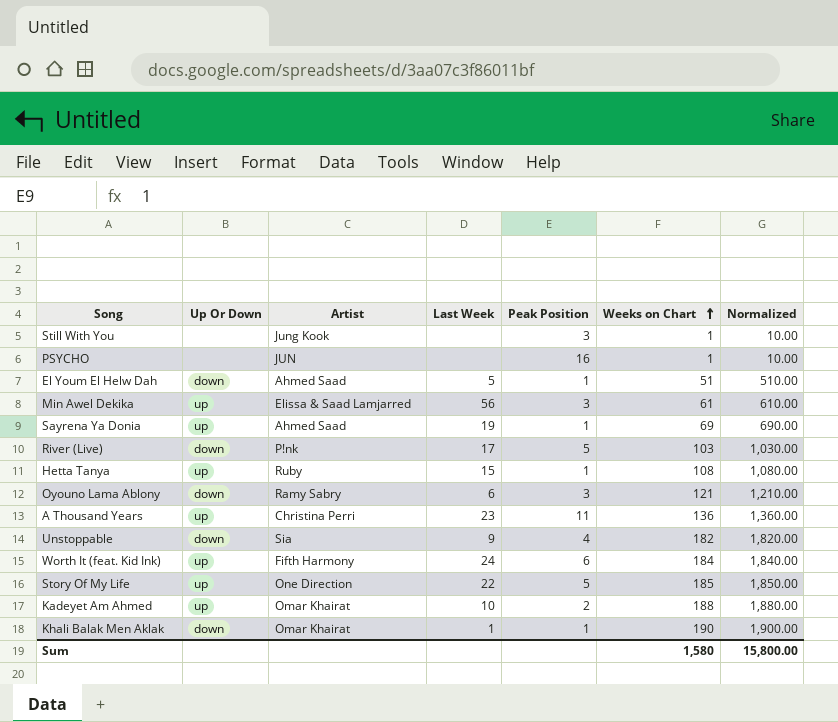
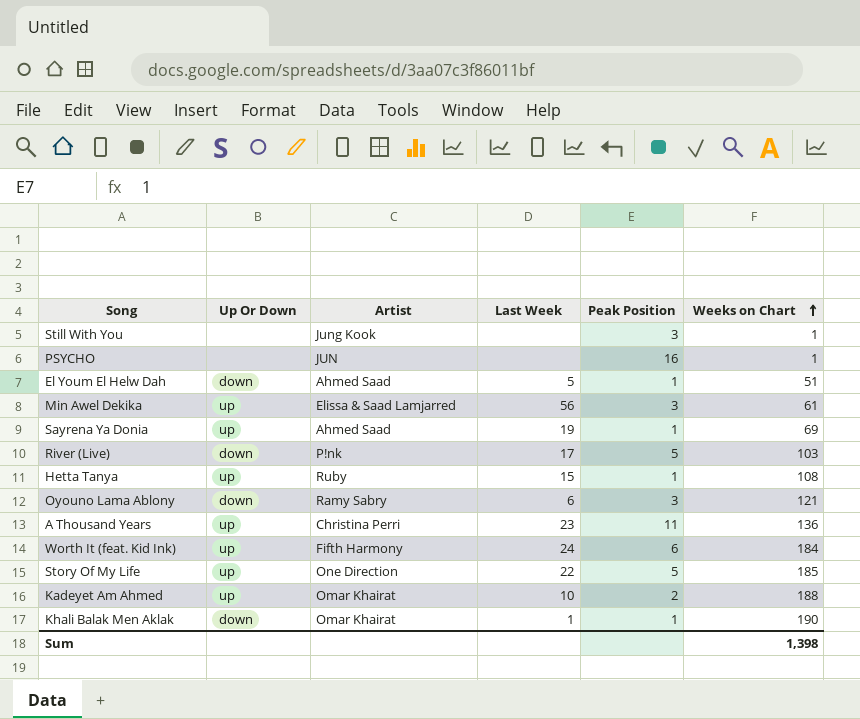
column Normalized | formula: [Weeks on Chart] * 10 -> none
row Unstoppable: down | Sia | 9 | 4 | 182 | 1,820.00 -> none
Sum | Weeks on Chart: 1,580 -> 1,398

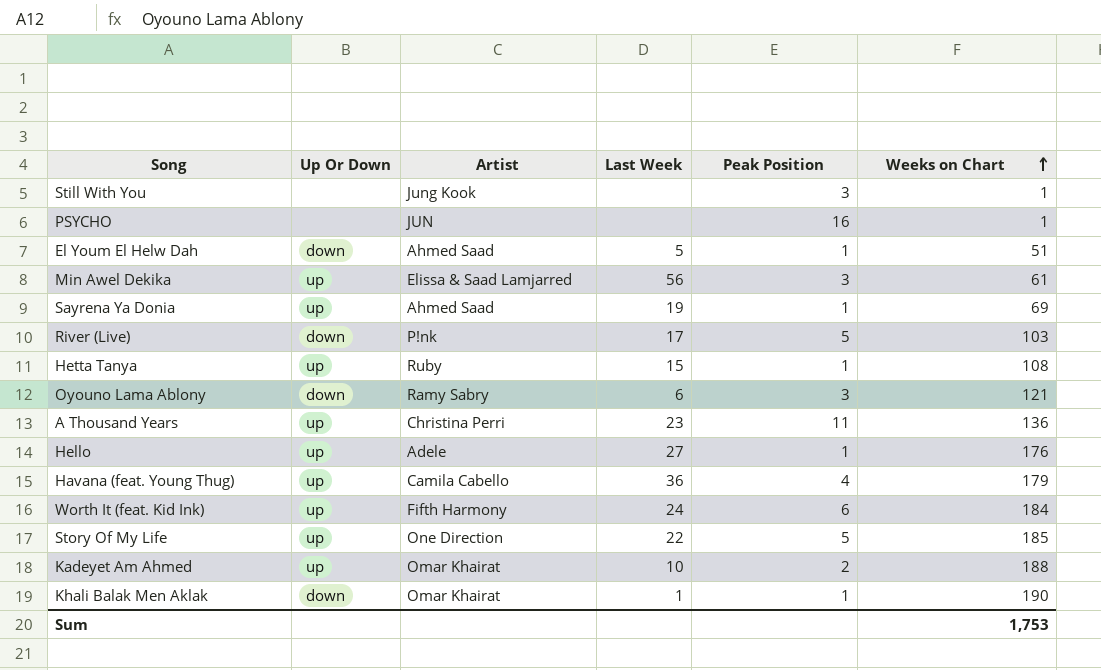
row Hello: none -> up | Adele | 27 | 1 | 176
row Havana (feat. Young Thug): none -> up | Camila Cabello | 36 | 4 | 179
Sum | Weeks on Chart: 1,398 -> 1,753

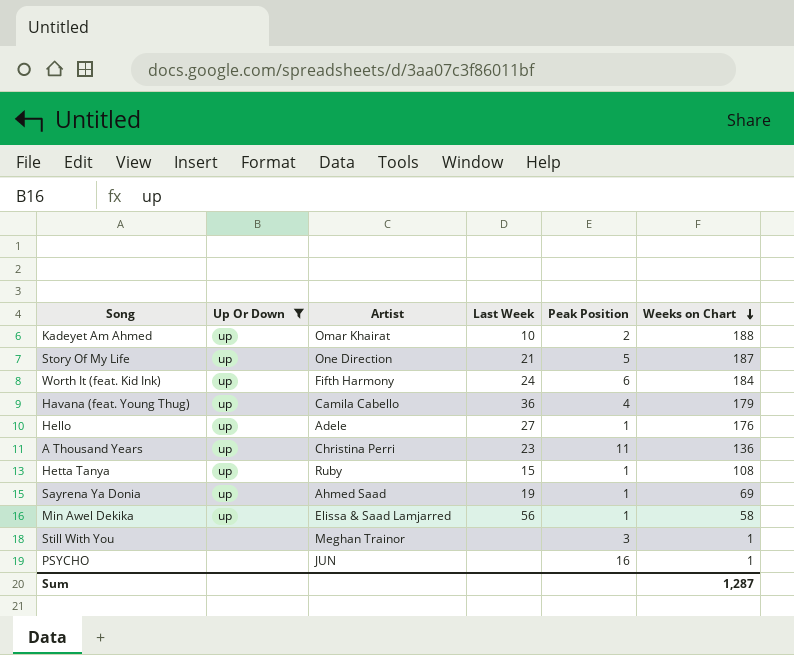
filter: none -> Up Or Down != down
row order: Weeks on Chart ascending -> Weeks on Chart descending
Story Of My Life | Last Week: 22 -> 21
Story Of My Life | Weeks on Chart: 185 -> 187
Min Awel Dekika | Peak Position: 3 -> 1
Min Awel Dekika | Weeks on Chart: 61 -> 58
Still With You | Artist: Jung Kook -> Meghan Trainor
Sum | Weeks on Chart: 1,753 -> 1,287

